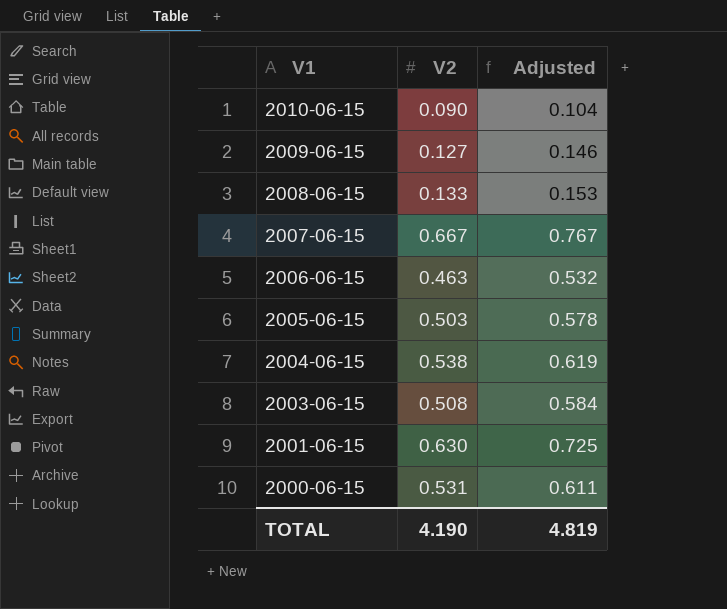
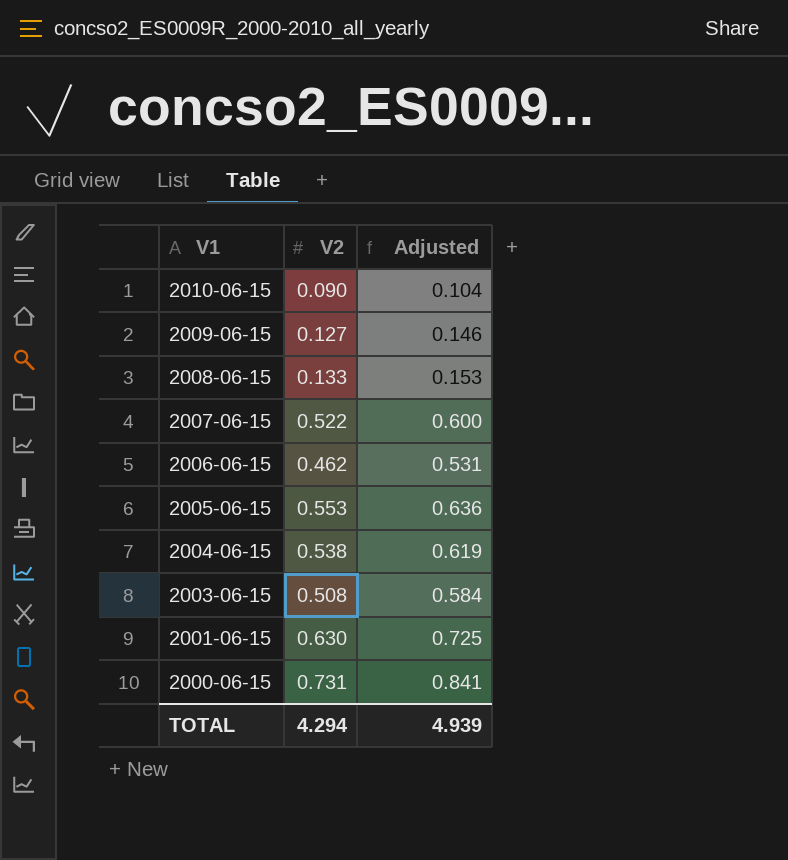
2007-06-15 | V2: 0.667 -> 0.522
2007-06-15 | Adjusted: 0.767 -> 0.600
2006-06-15 | V2: 0.463 -> 0.462
2006-06-15 | Adjusted: 0.532 -> 0.531
2005-06-15 | V2: 0.503 -> 0.553
2005-06-15 | Adjusted: 0.578 -> 0.636
2000-06-15 | V2: 0.531 -> 0.731
2000-06-15 | Adjusted: 0.611 -> 0.841
TOTAL | V2: 4.190 -> 4.294
TOTAL | Adjusted: 4.819 -> 4.939

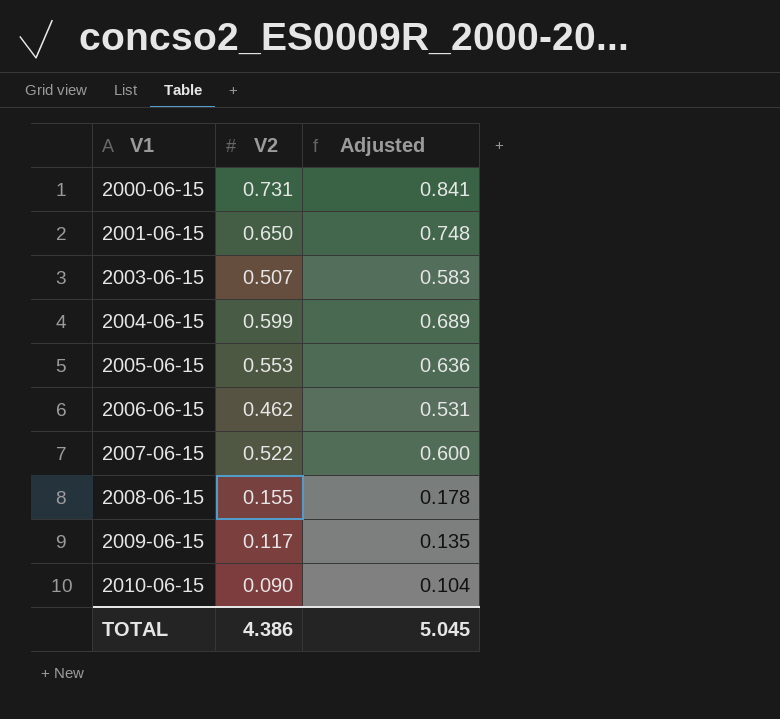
row order: V1 descending -> V1 ascending
2001-06-15 | V2: 0.630 -> 0.650
2001-06-15 | Adjusted: 0.725 -> 0.748
2003-06-15 | V2: 0.508 -> 0.507
2003-06-15 | Adjusted: 0.584 -> 0.583
2004-06-15 | V2: 0.538 -> 0.599
2004-06-15 | Adjusted: 0.619 -> 0.689
2008-06-15 | V2: 0.133 -> 0.155
2008-06-15 | Adjusted: 0.153 -> 0.178
2009-06-15 | V2: 0.127 -> 0.117
2009-06-15 | Adjusted: 0.146 -> 0.135
TOTAL | V2: 4.294 -> 4.386
TOTAL | Adjusted: 4.939 -> 5.045

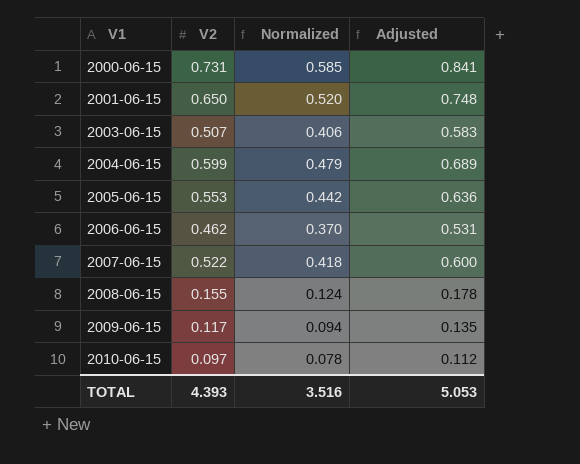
column Normalized | formula: none -> [V2] * 0.8
2010-06-15 | V2: 0.090 -> 0.097
2010-06-15 | Adjusted: 0.104 -> 0.112
TOTAL | V2: 4.386 -> 4.393
TOTAL | Adjusted: 5.045 -> 5.053

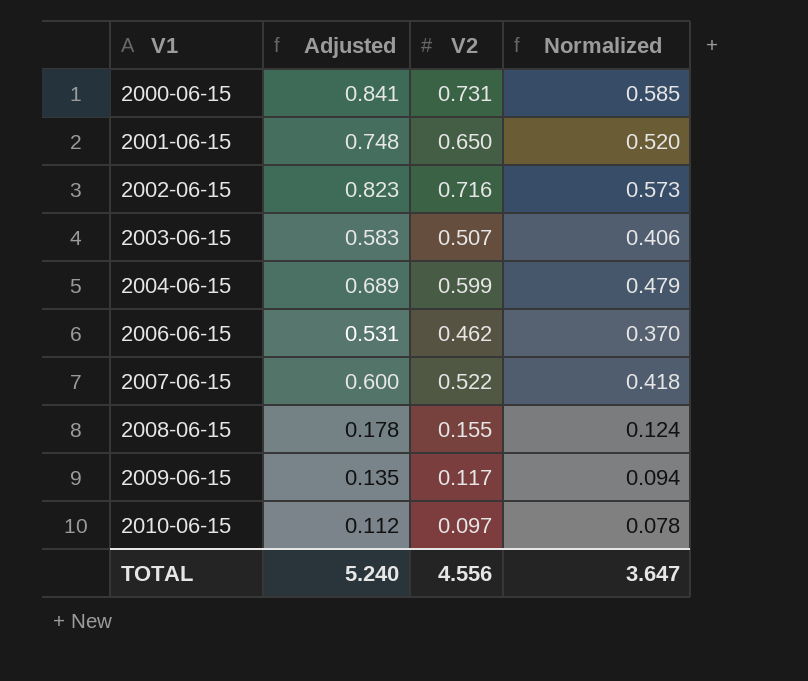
column Adjusted | position: 4 -> 2
row 2005-06-15: 0.553 | 0.442 | 0.636 -> none
row 2002-06-15: none -> 0.823 | 0.716 | 0.573
TOTAL | Adjusted: 5.053 -> 5.240
TOTAL | V2: 4.393 -> 4.556
TOTAL | Normalized: 3.516 -> 3.647

